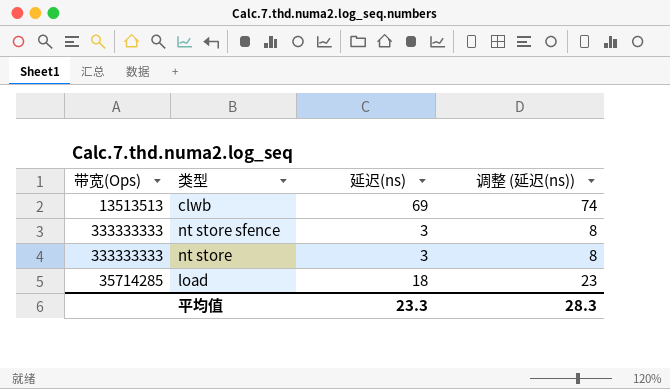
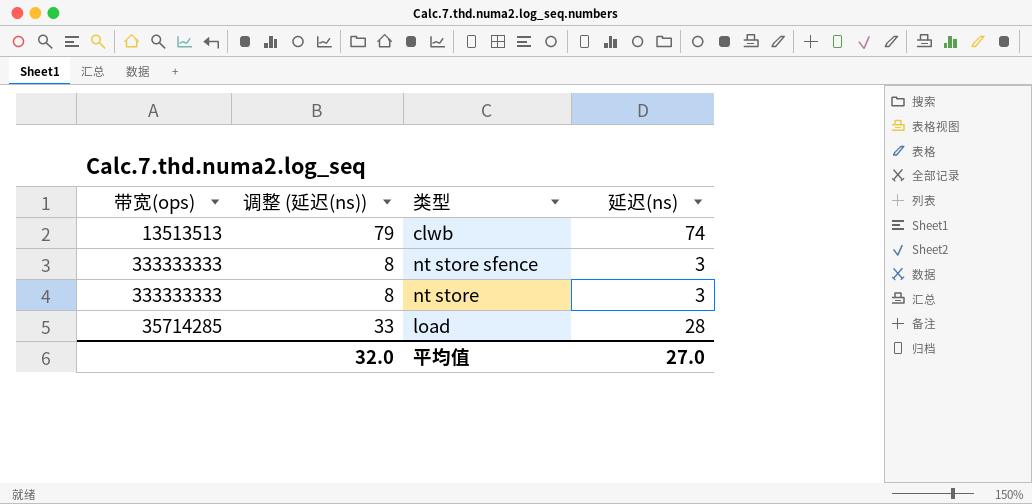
column name: 带宽(Ops) -> 带宽(ops)
column 调整 (延迟(ns)) | position: 4 -> 2
clwb | 调整 (延迟(ns)): 74 -> 79
clwb | 延迟(ns): 69 -> 74
load | 调整 (延迟(ns)): 23 -> 33
load | 延迟(ns): 18 -> 28
平均值 | 调整 (延迟(ns)): 28.3 -> 32.0
平均值 | 延迟(ns): 23.3 -> 27.0

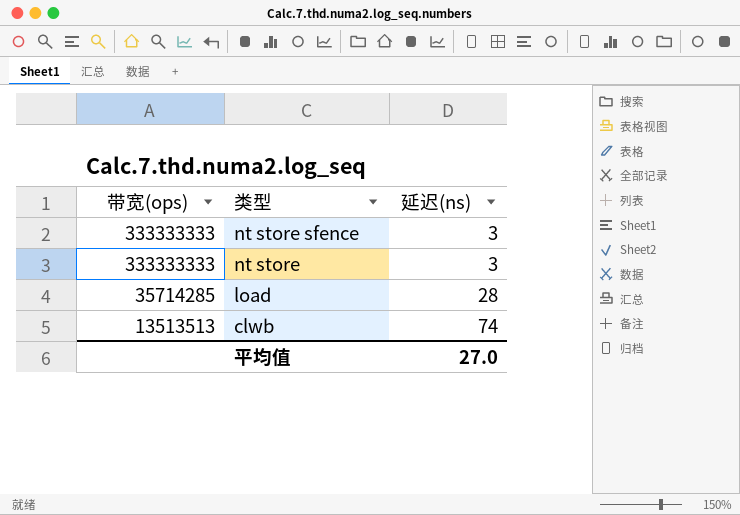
row order: none -> 带宽(ops) descending
column 调整 (延迟(ns)) | formula: [延迟(ns)] + 5 -> none

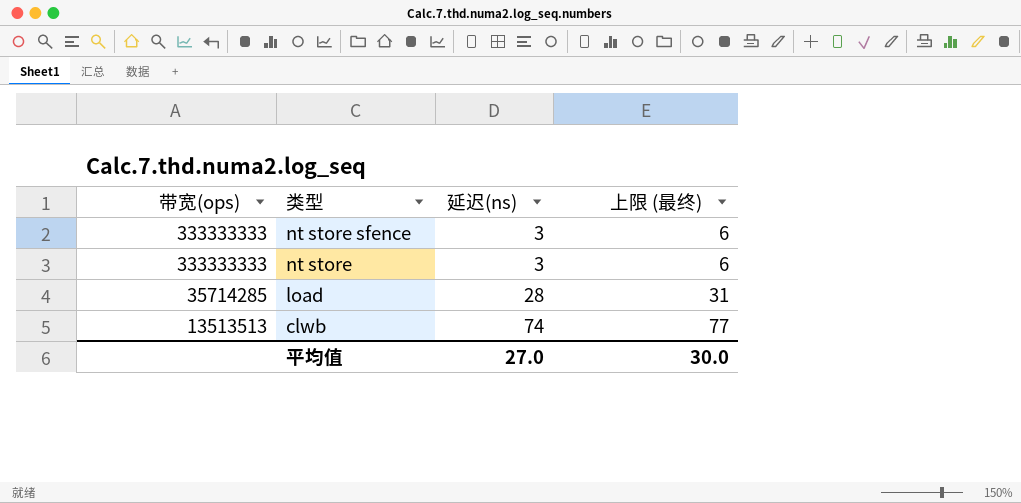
column 上限 (最终) | formula: none -> [延迟(ns)] + 3

